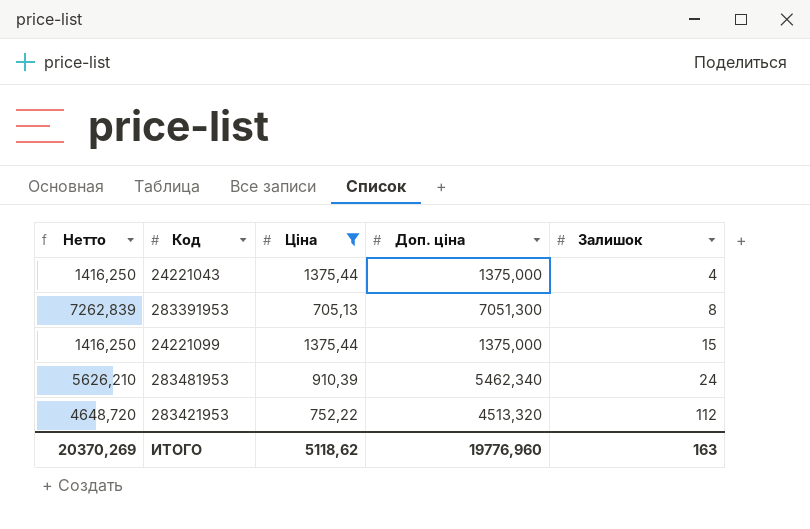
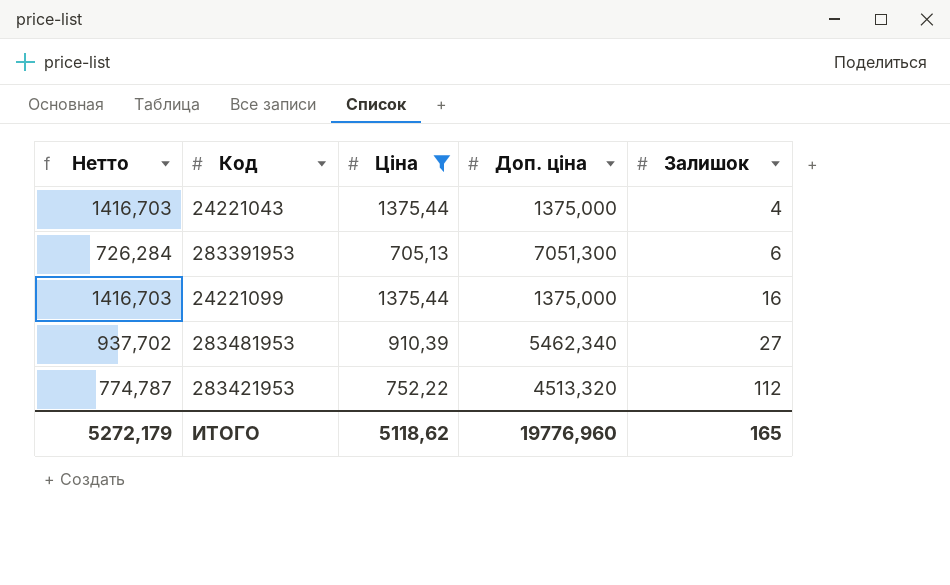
column Нетто | formula: [Доп. ціна] * 1,03 -> [Ціна] * 1,03
283391953 | Залишок: 8 -> 6
24221099 | Залишок: 15 -> 16
283481953 | Залишок: 24 -> 27
ИТОГО | Нетто: 20370,269 -> 5272,179
ИТОГО | Залишок: 163 -> 165

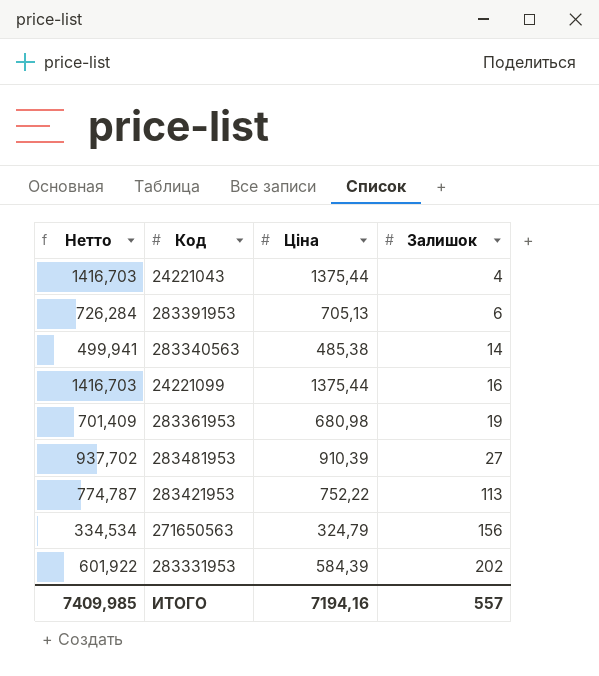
filter: Ціна >= 705,13 -> none
column Доп. ціна | position: 4 -> none
283421953 | Залишок: 112 -> 113
ИТОГО | Нетто: 5272,179 -> 7409,985
ИТОГО | Ціна: 5118,62 -> 7194,16
ИТОГО | Залишок: 165 -> 557

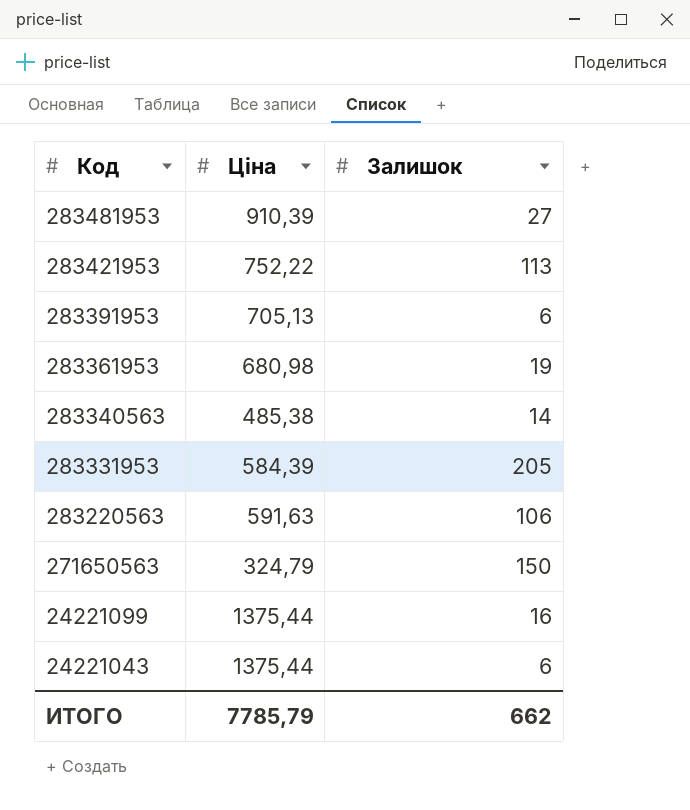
row order: Залишок ascending -> Код descending
column Нетто | formula: [Ціна] * 1,03 -> none
283331953 | Залишок: 202 -> 205
row 283220563: none -> 591,63 | 106
271650563 | Залишок: 156 -> 150
24221043 | Залишок: 4 -> 6
ИТОГО | Ціна: 7194,16 -> 7785,79
ИТОГО | Залишок: 557 -> 662

